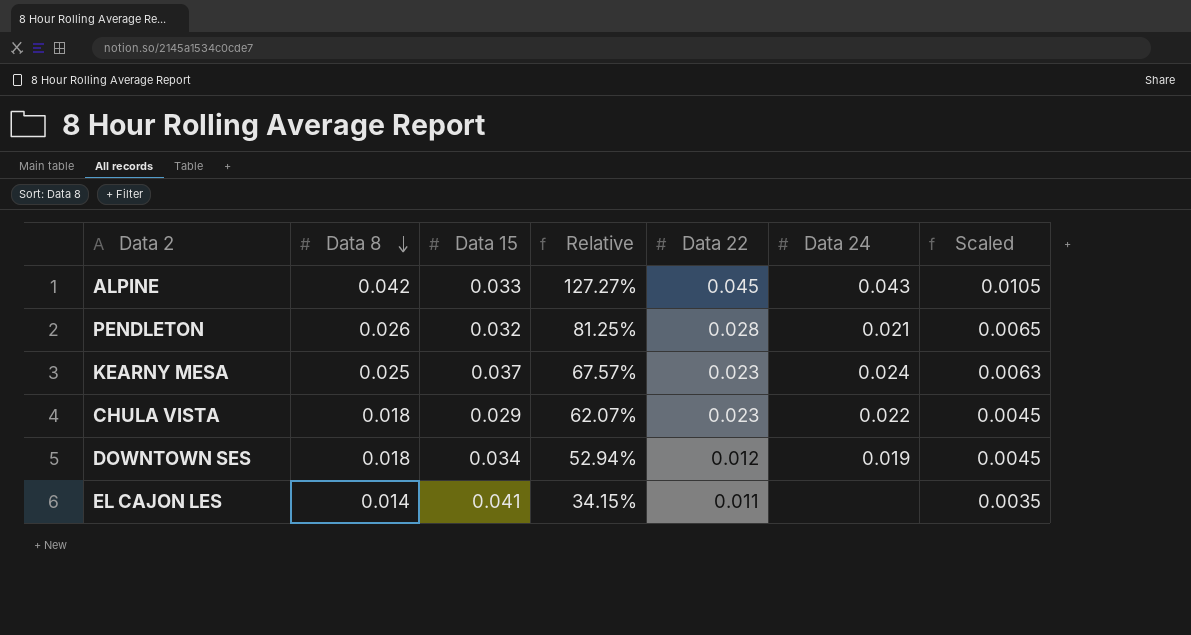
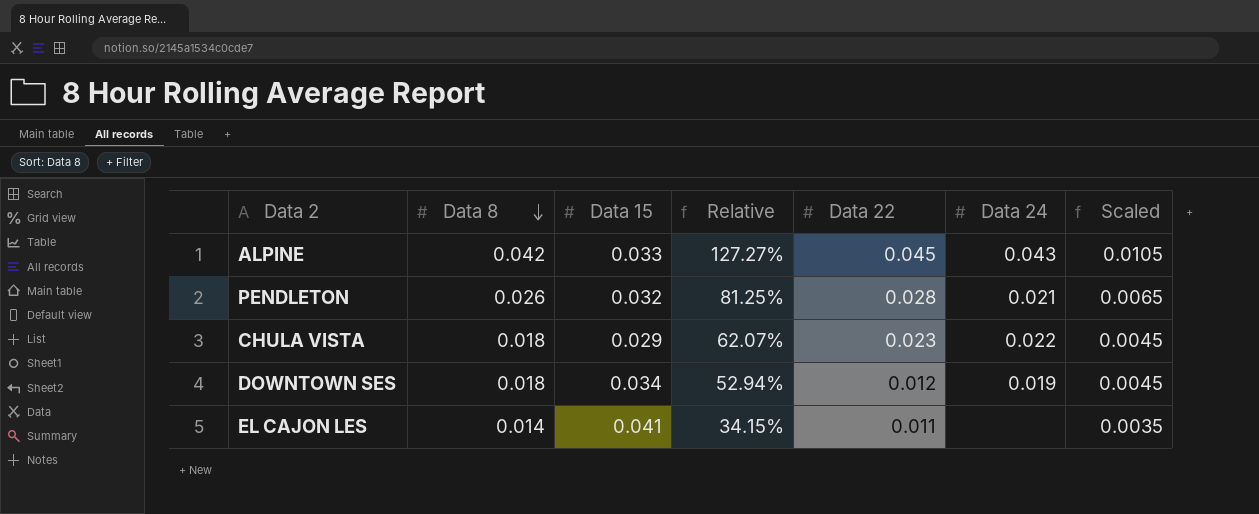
row KEARNY MESA: 0.025 | 0.037 | 67.57% | 0.023 | 0.024 | 0.0063 -> none

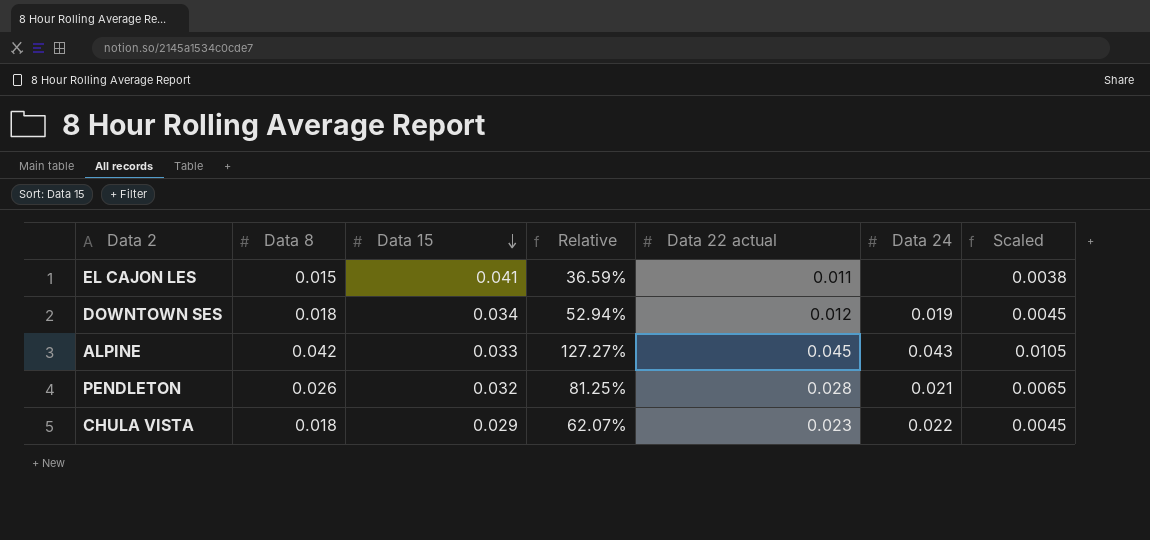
row order: Data 8 descending -> Data 15 descending
column name: Data 22 -> Data 22 actual
EL CAJON LES | Data 8: 0.014 -> 0.015
EL CAJON LES | Relative: 34.15% -> 36.59%
EL CAJON LES | Scaled: 0.0035 -> 0.0038

